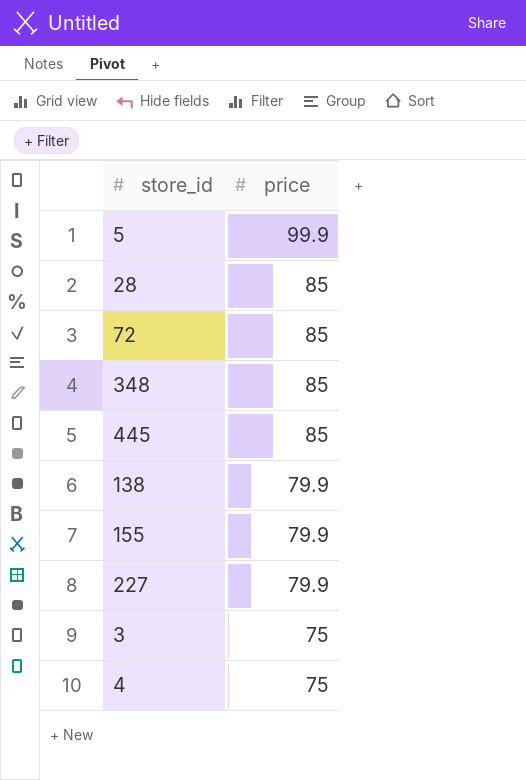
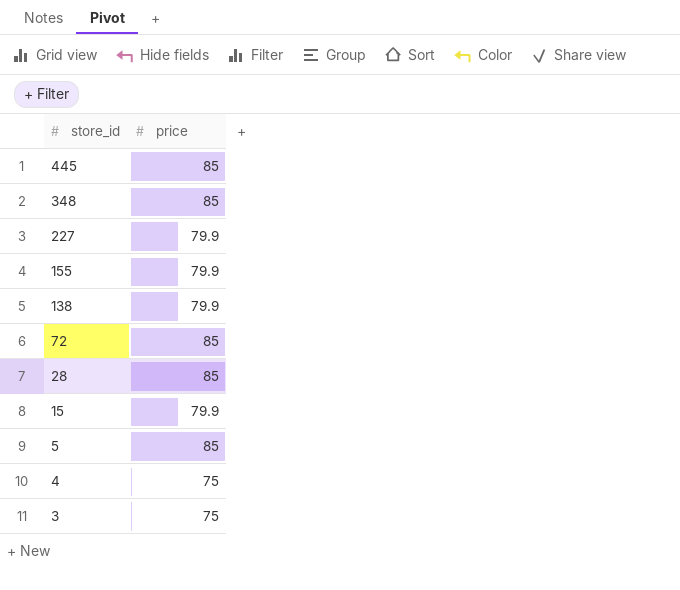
row order: price descending -> store_id descending
row 15: none -> 79.9
5 | price: 99.9 -> 85

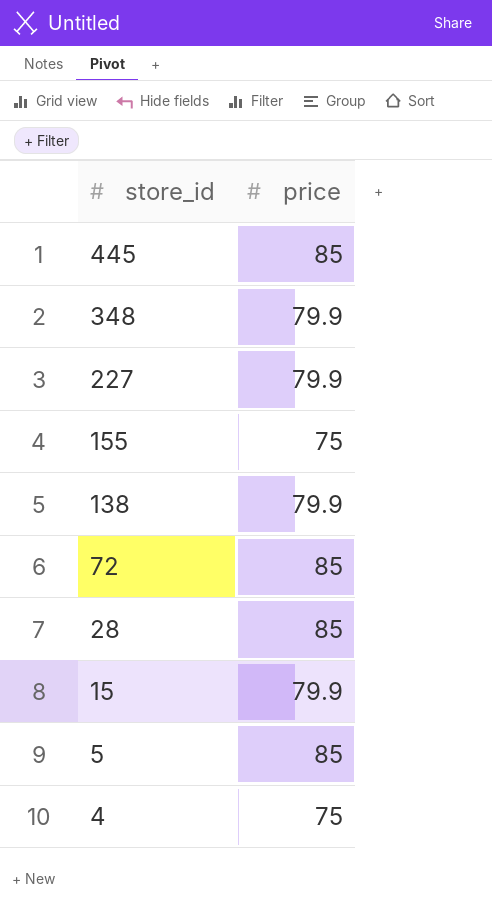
row 3: 75 -> none
348 | price: 85 -> 79.9
155 | price: 79.9 -> 75

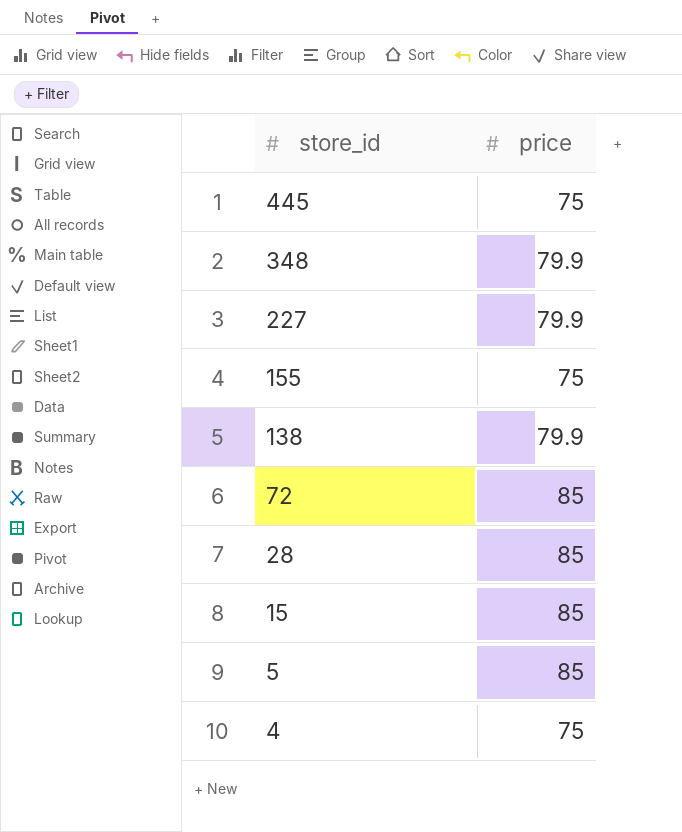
445 | price: 85 -> 75
15 | price: 79.9 -> 85

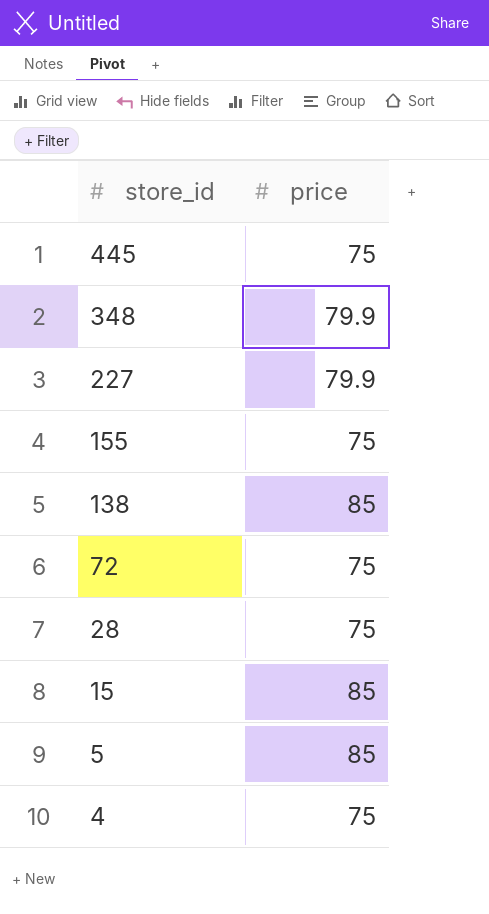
138 | price: 79.9 -> 85
72 | price: 85 -> 75
28 | price: 85 -> 75

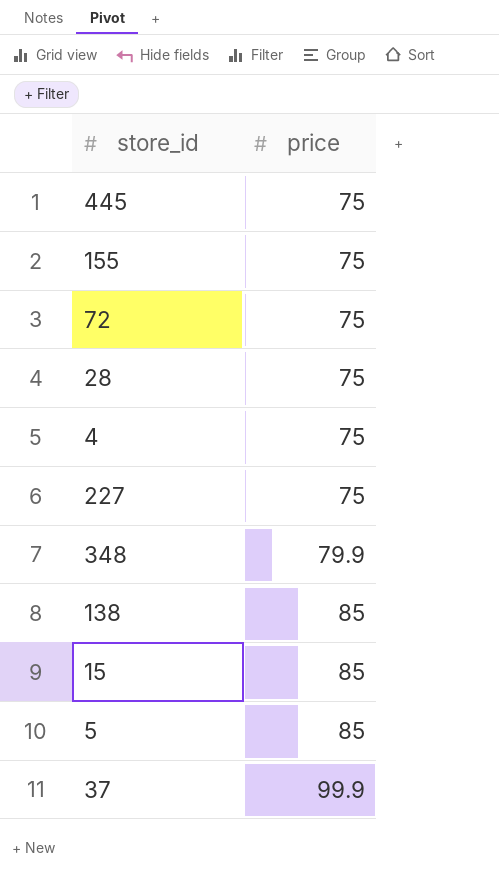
row order: store_id descending -> price ascending
227 | price: 79.9 -> 75
row 37: none -> 99.9

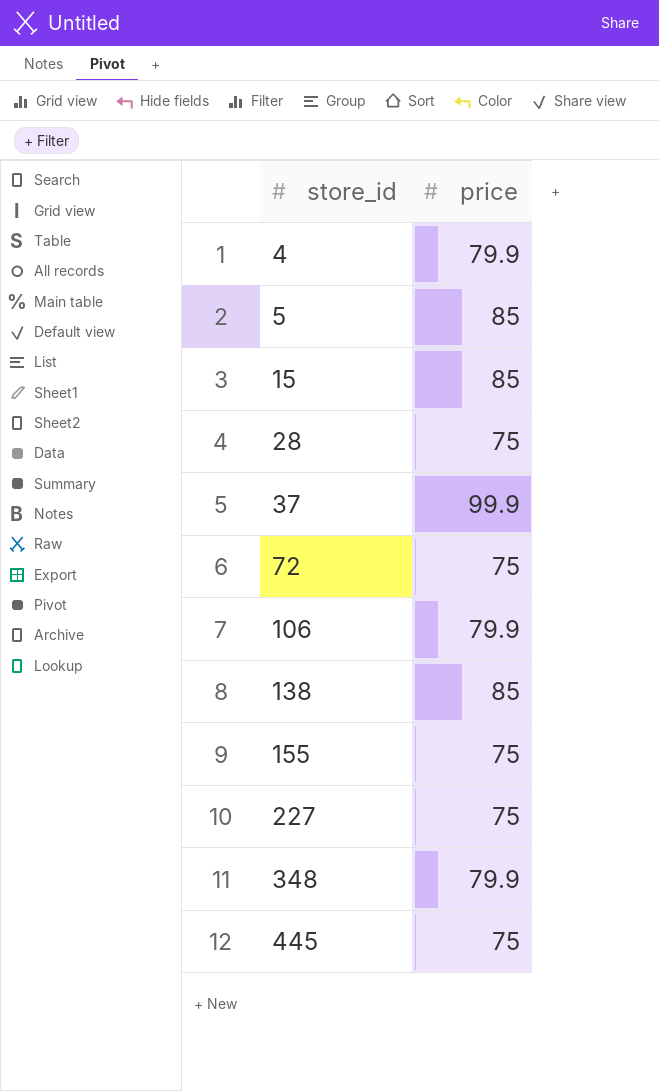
row order: price ascending -> store_id ascending
4 | price: 75 -> 79.9
row 106: none -> 79.9

